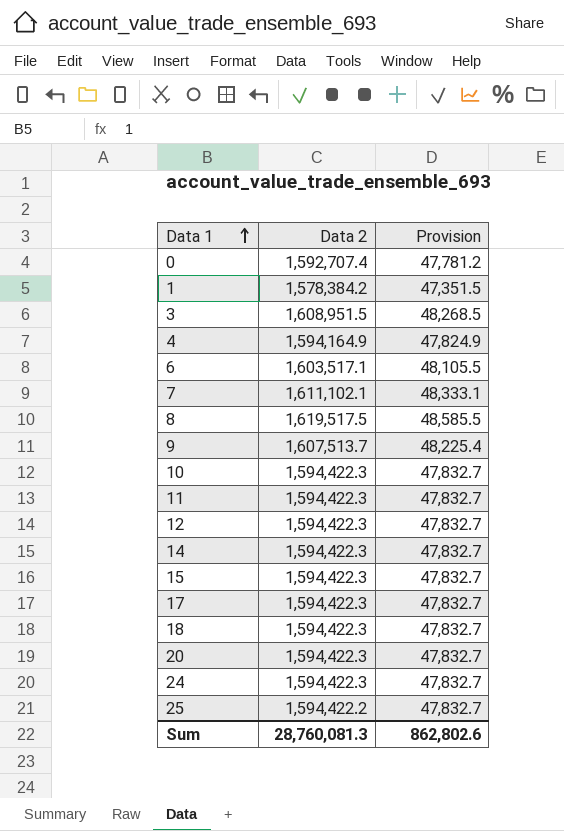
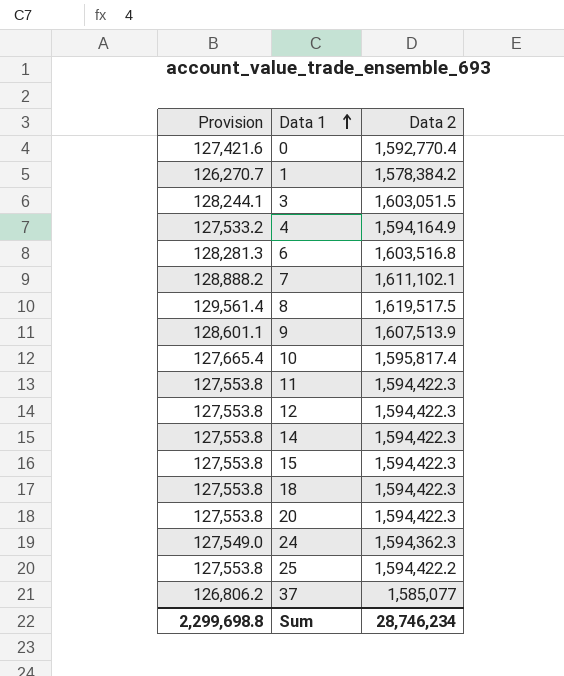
column Provision | formula: [Data 2] * 0.03 -> [Data 2] * 0.08
column Provision | position: 3 -> 1
row 17: 1,594,422.3 | 47,832.7 -> none
0 | Data 2: 1,592,707.4 -> 1,592,770.4
3 | Data 2: 1,608,951.5 -> 1,603,051.5
6 | Data 2: 1,603,517.1 -> 1,603,516.8
9 | Data 2: 1,607,513.7 -> 1,607,513.9
10 | Data 2: 1,594,422.3 -> 1,595,817.4
24 | Data 2: 1,594,422.3 -> 1,594,362.3
row 37: none -> 126,806.2 | 1,585,077
Sum | Provision: 862,802.6 -> 2,299,698.8
Sum | Data 2: 28,760,081.3 -> 28,746,234

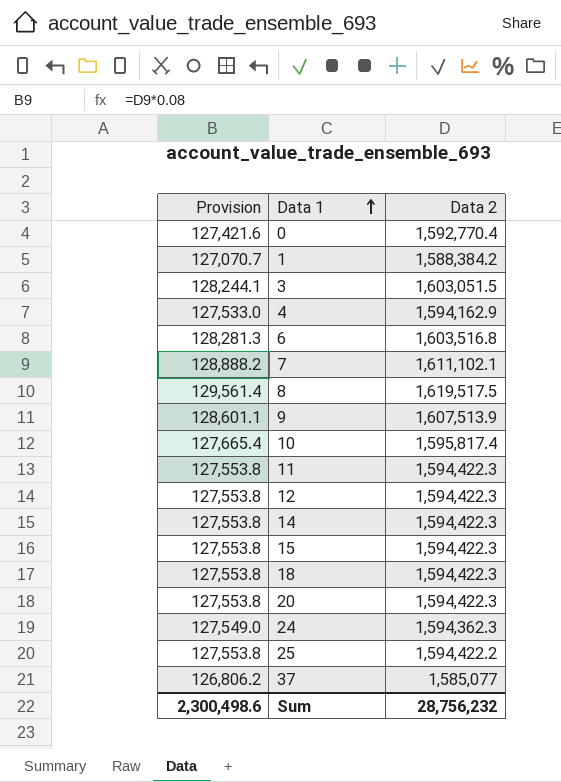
1 | Provision: 126,270.7 -> 127,070.7
1 | Data 2: 1,578,384.2 -> 1,588,384.2
4 | Provision: 127,533.2 -> 127,533.0
4 | Data 2: 1,594,164.9 -> 1,594,162.9
Sum | Provision: 2,299,698.8 -> 2,300,498.6
Sum | Data 2: 28,746,234 -> 28,756,232

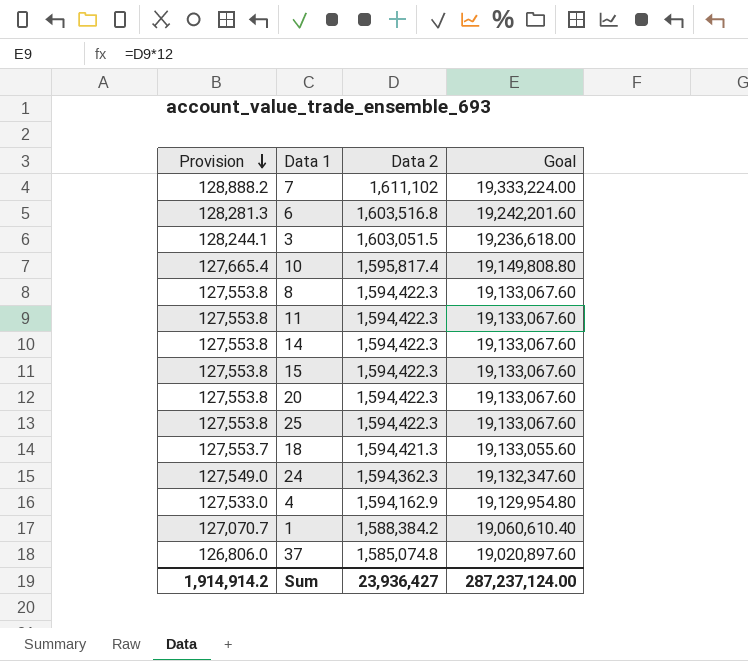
row order: Data 1 ascending -> Provision descending
column Goal | formula: none -> [Data 2] * 12
row 0: 127,421.6 | 1,592,770.4 -> none
row 9: 128,601.1 | 1,607,513.9 -> none
row 12: 127,553.8 | 1,594,422.3 -> none
7 | Data 2: 1,611,102.1 -> 1,611,102
8 | Provision: 129,561.4 -> 127,553.8
8 | Data 2: 1,619,517.5 -> 1,594,422.3
25 | Data 2: 1,594,422.2 -> 1,594,422.3
18 | Provision: 127,553.8 -> 127,553.7
18 | Data 2: 1,594,422.3 -> 1,594,421.3
37 | Provision: 126,806.2 -> 126,806.0
37 | Data 2: 1,585,077 -> 1,585,074.8
Sum | Provision: 2,300,498.6 -> 1,914,914.2
Sum | Data 2: 28,756,232 -> 23,936,427

